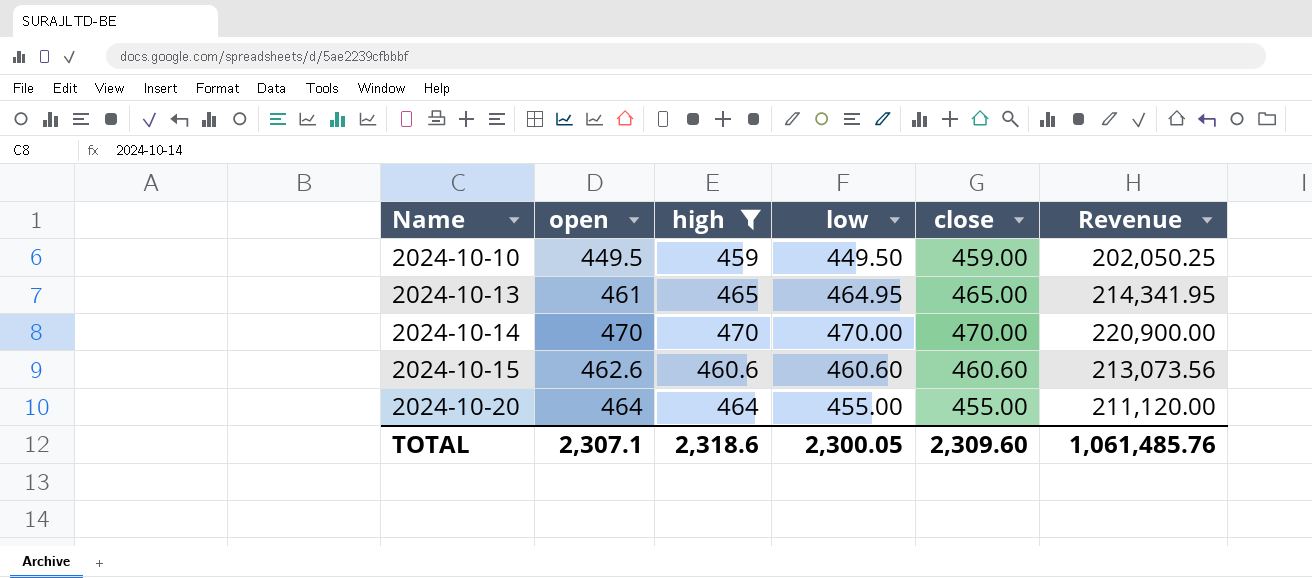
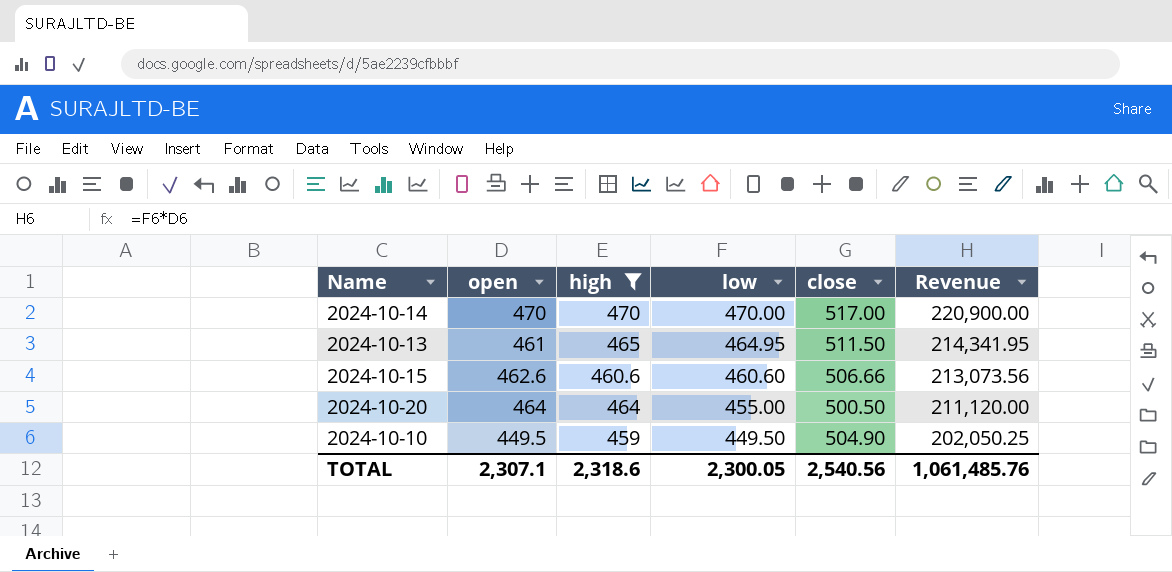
row order: Name ascending -> low descending
2024-10-14 | close: 470.00 -> 517.00
2024-10-13 | close: 465.00 -> 511.50
2024-10-15 | close: 460.60 -> 506.66
2024-10-20 | close: 455.00 -> 500.50
2024-10-10 | close: 459.00 -> 504.90
TOTAL | close: 2,309.60 -> 2,540.56

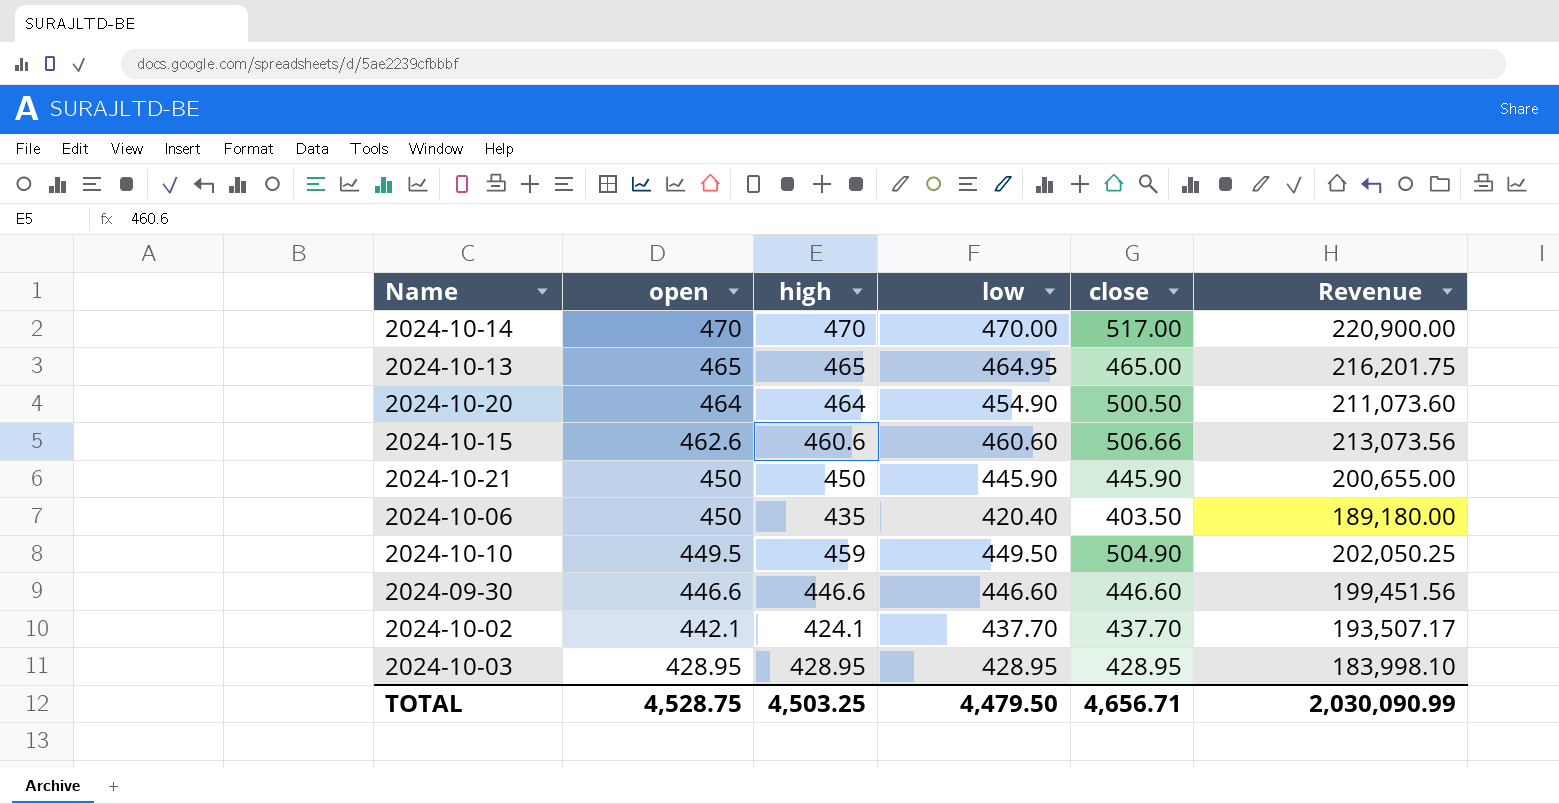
filter: high >= 459 -> none
row order: low descending -> open descending
2024-10-13 | open: 461 -> 465
2024-10-13 | close: 511.50 -> 465.00
2024-10-13 | Revenue: 214,341.95 -> 216,201.75
2024-10-20 | low: 455.00 -> 454.90
2024-10-20 | Revenue: 211,120.00 -> 211,073.60
TOTAL | open: 2,307.1 -> 4,528.75
TOTAL | high: 2,318.6 -> 4,503.25
TOTAL | low: 2,300.05 -> 4,479.50
TOTAL | close: 2,540.56 -> 4,656.71
TOTAL | Revenue: 1,061,485.76 -> 2,030,090.99

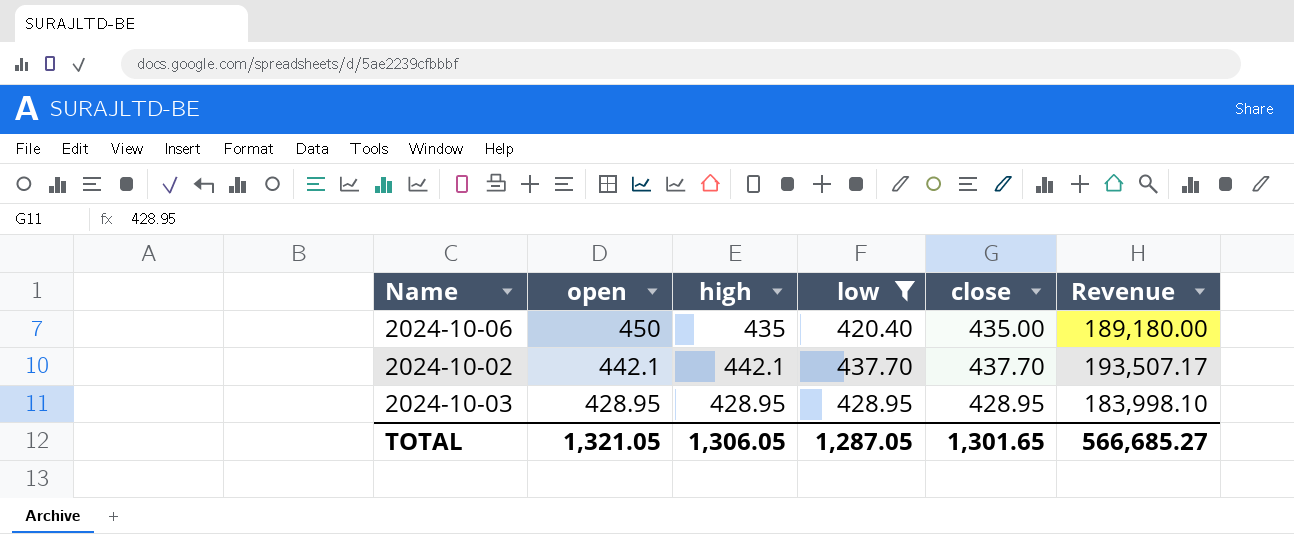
filter: none -> low <= 437.70
2024-10-06 | close: 403.50 -> 435.00
2024-10-02 | high: 424.1 -> 442.1
TOTAL | open: 4,528.75 -> 1,321.05
TOTAL | high: 4,503.25 -> 1,306.05
TOTAL | low: 4,479.50 -> 1,287.05
TOTAL | close: 4,656.71 -> 1,301.65
TOTAL | Revenue: 2,030,090.99 -> 566,685.27

